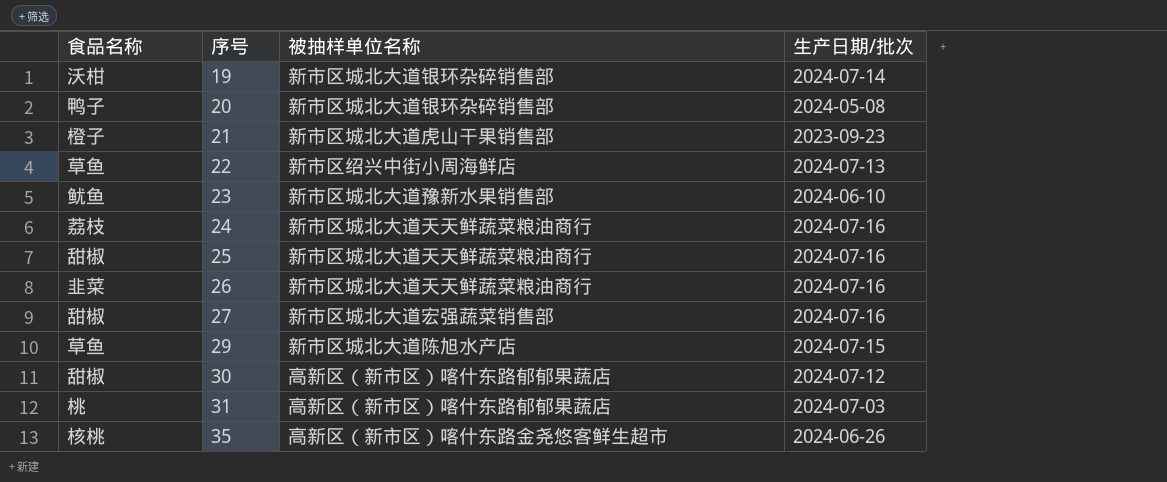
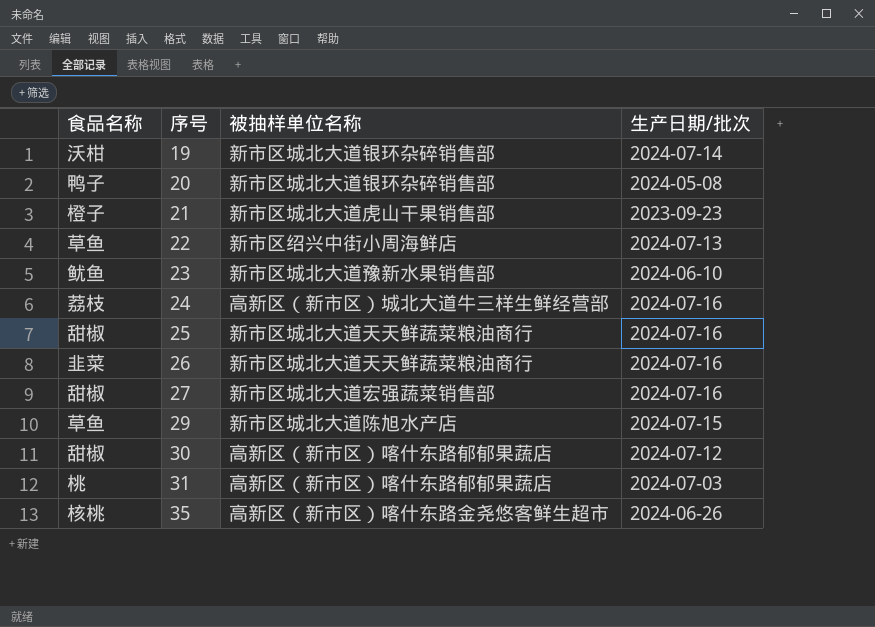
24 | 被抽样单位名称: 新市区城北大道天天鲜蔬菜粮油商行 -> 高新区（新市区）城北大道牛三样生鲜经营部

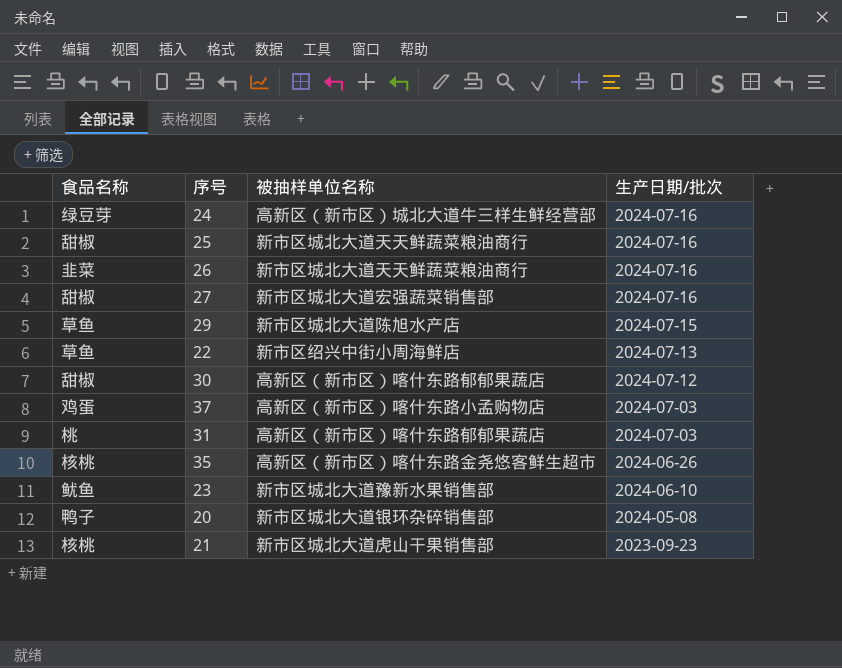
row order: 序号 ascending -> 生产日期/批次 descending
row 19: 沃柑 | 新市区城北大道银环杂碎销售部 | 2024-07-14 -> none
24 | 食品名称: 荔枝 -> 绿豆芽
row 37: none -> 鸡蛋 | 高新区（新市区）喀什东路小孟购物店 | 2024-07-03
21 | 食品名称: 橙子 -> 核桃

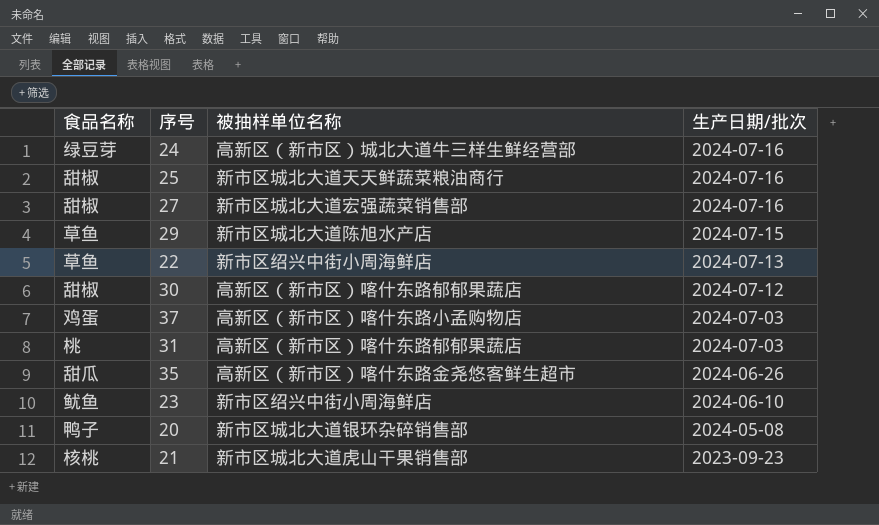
row 26: 韭菜 | 新市区城北大道天天鲜蔬菜粮油商行 | 2024-07-16 -> none
35 | 食品名称: 核桃 -> 甜瓜
23 | 被抽样单位名称: 新市区城北大道豫新水果销售部 -> 新市区绍兴中街小周海鲜店

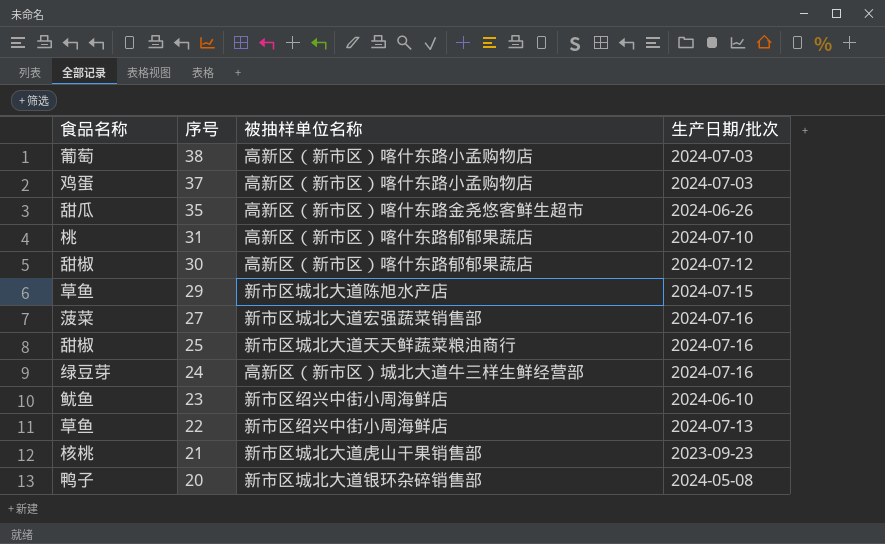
row order: 生产日期/批次 descending -> 序号 descending
row 38: none -> 葡萄 | 高新区（新市区）喀什东路小孟购物店 | 2024-07-03
31 | 生产日期/批次: 2024-07-03 -> 2024-07-10
27 | 食品名称: 甜椒 -> 菠菜

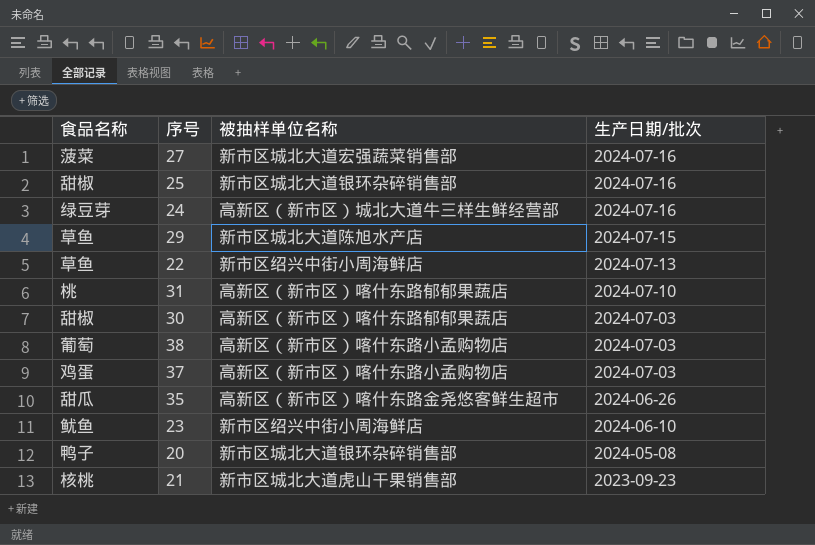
row order: 序号 descending -> 生产日期/批次 descending
25 | 被抽样单位名称: 新市区城北大道天天鲜蔬菜粮油商行 -> 新市区城北大道银环杂碎销售部
30 | 生产日期/批次: 2024-07-12 -> 2024-07-03

